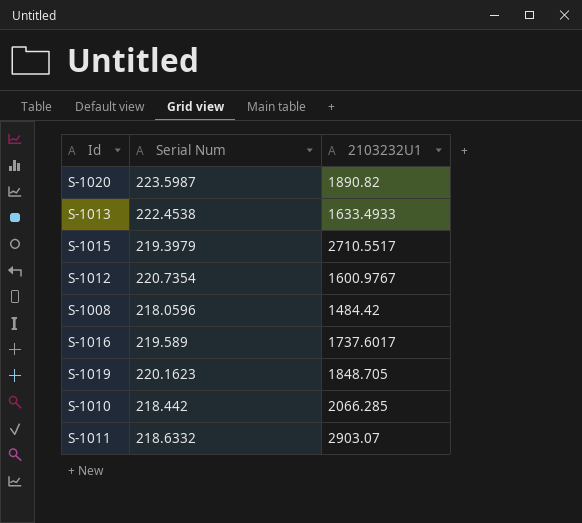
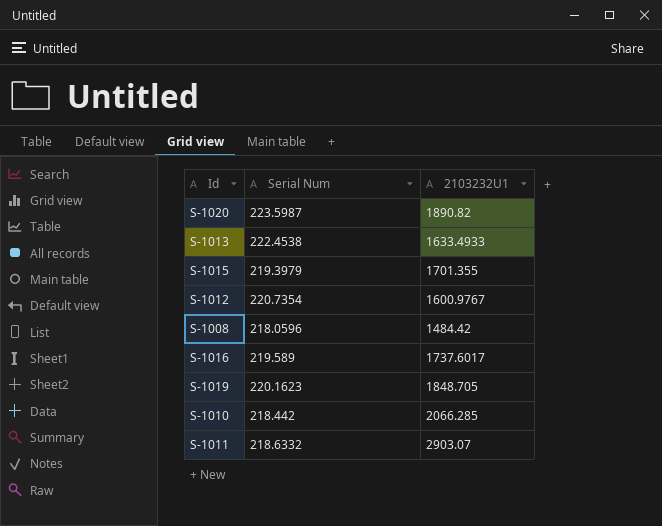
S-1015 | 2103232U1: 2710.5517 -> 1701.355

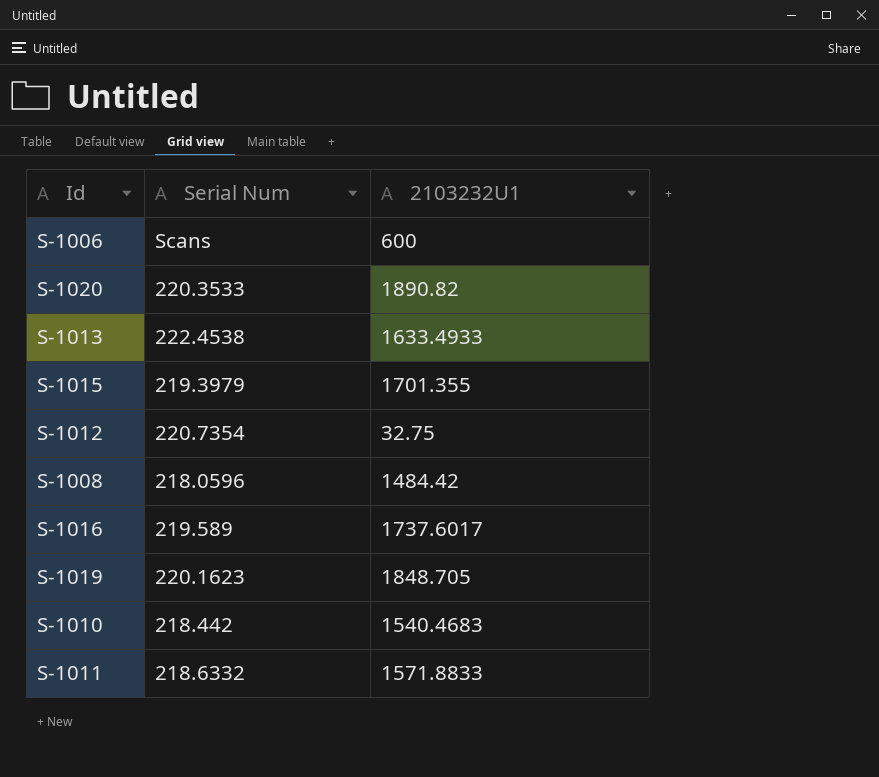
row S-1006: none -> Scans | 600
S-1020 | Serial Num: 223.5987 -> 220.3533
S-1012 | 2103232U1: 1600.9767 -> 32.75
S-1010 | 2103232U1: 2066.285 -> 1540.4683
S-1011 | 2103232U1: 2903.07 -> 1571.8833

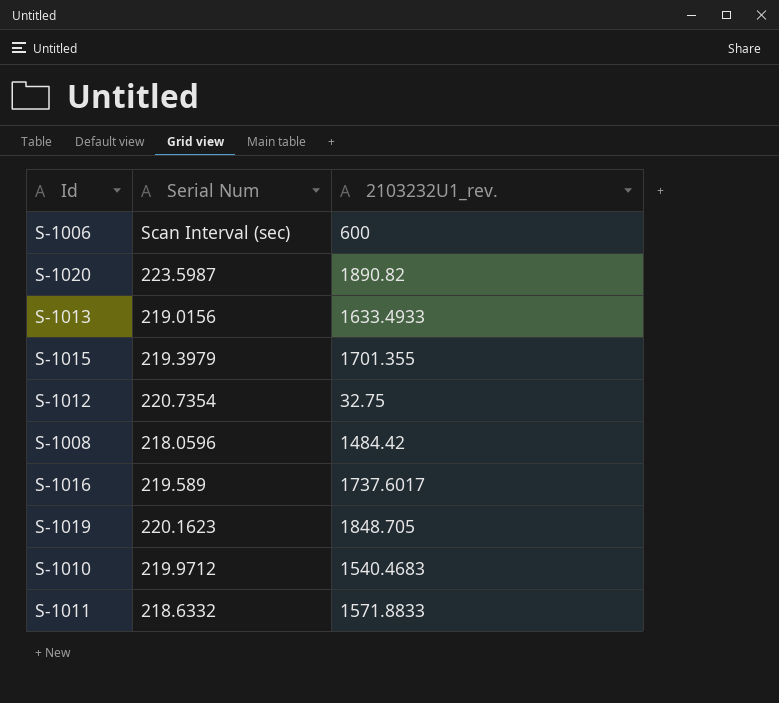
column name: 2103232U1 -> 2103232U1_rev.
S-1006 | Serial Num: Scans -> Scan Interval (sec)
S-1020 | Serial Num: 220.3533 -> 223.5987
S-1013 | Serial Num: 222.4538 -> 219.0156
S-1010 | Serial Num: 218.442 -> 219.9712

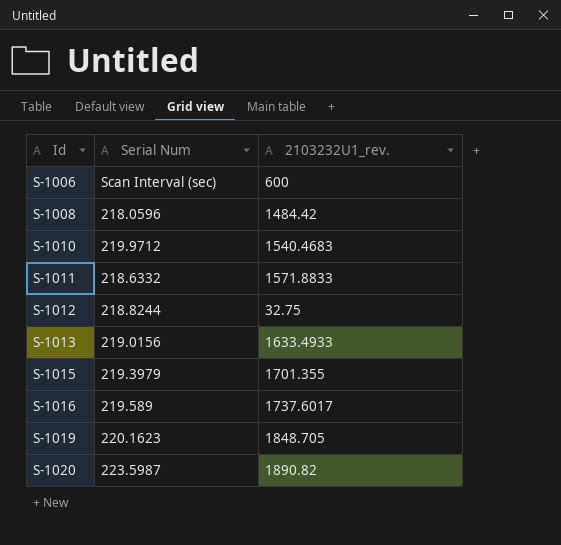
row order: none -> Id ascending
S-1012 | Serial Num: 220.7354 -> 218.8244

